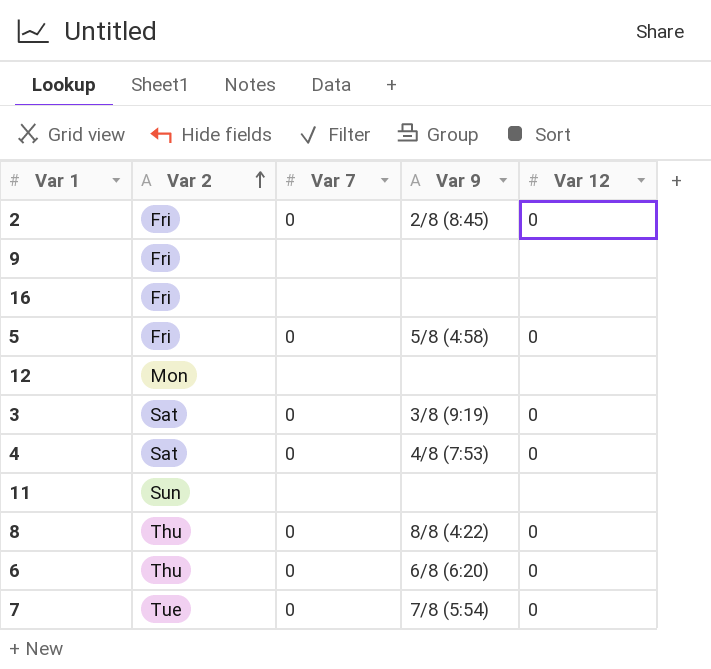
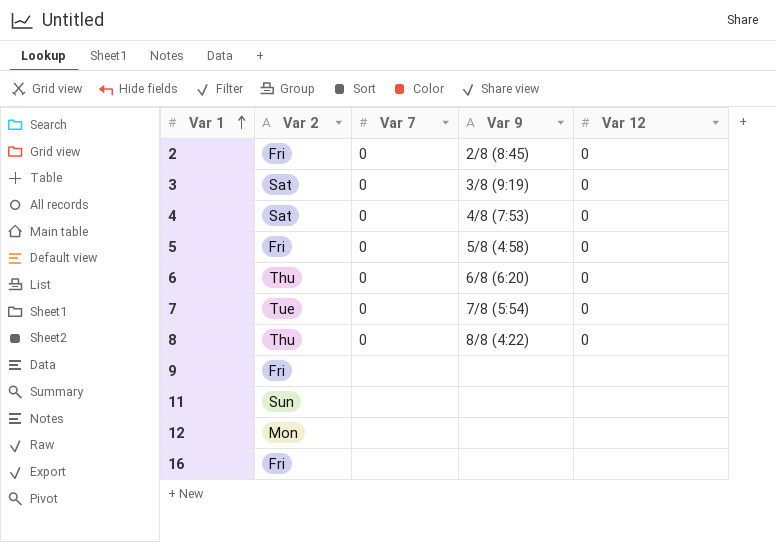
row order: Var 2 ascending -> Var 1 ascending

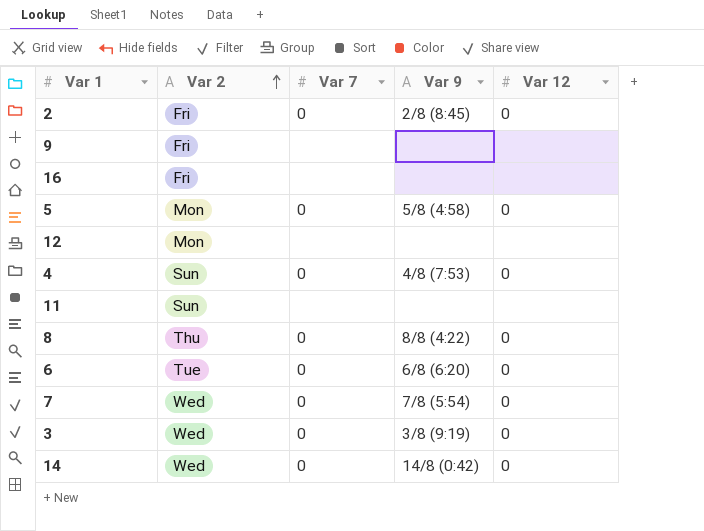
row order: Var 1 ascending -> Var 2 ascending
5 | Var 2: Fri -> Mon
4 | Var 2: Sat -> Sun
6 | Var 2: Thu -> Tue
7 | Var 2: Tue -> Wed
3 | Var 2: Sat -> Wed
row 14: none -> Wed | 0 | 14/8 (0:42) | 0

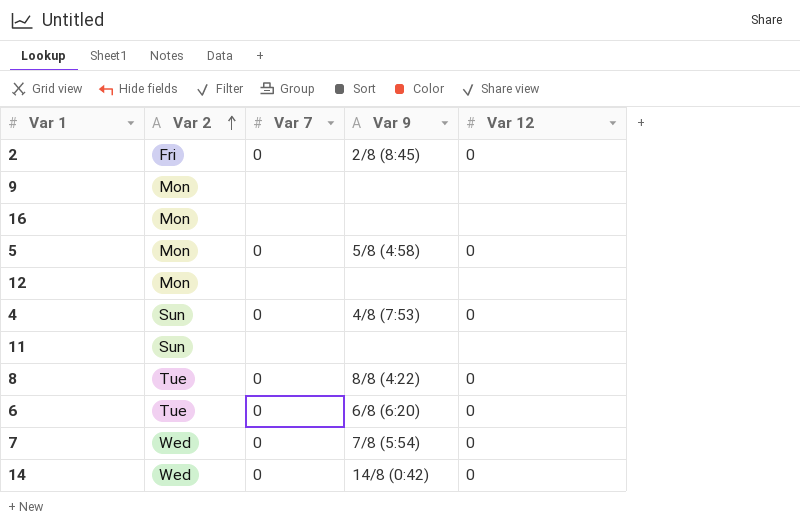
row 3: Wed | 0 | 3/8 (9:19) | 0 -> none
9 | Var 2: Fri -> Mon
16 | Var 2: Fri -> Mon
8 | Var 2: Thu -> Tue

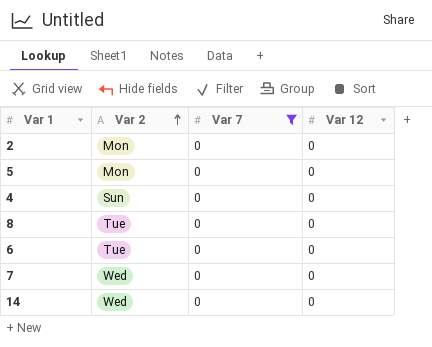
filter: none -> Var 7 = 0
column Var 9 | position: 4 -> none
2 | Var 2: Fri -> Mon

